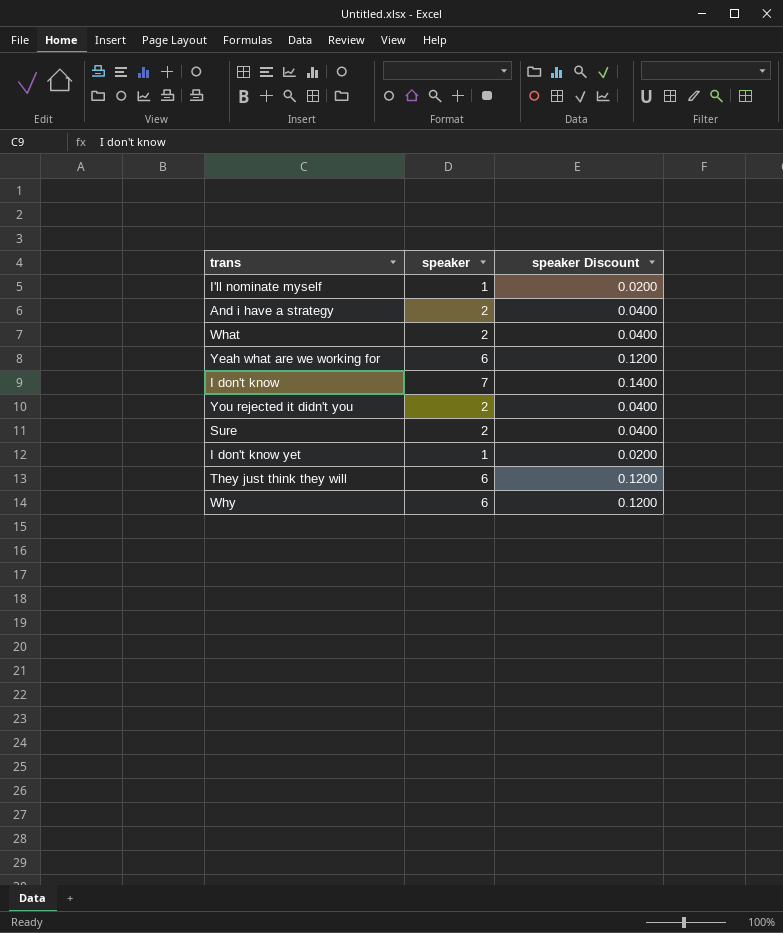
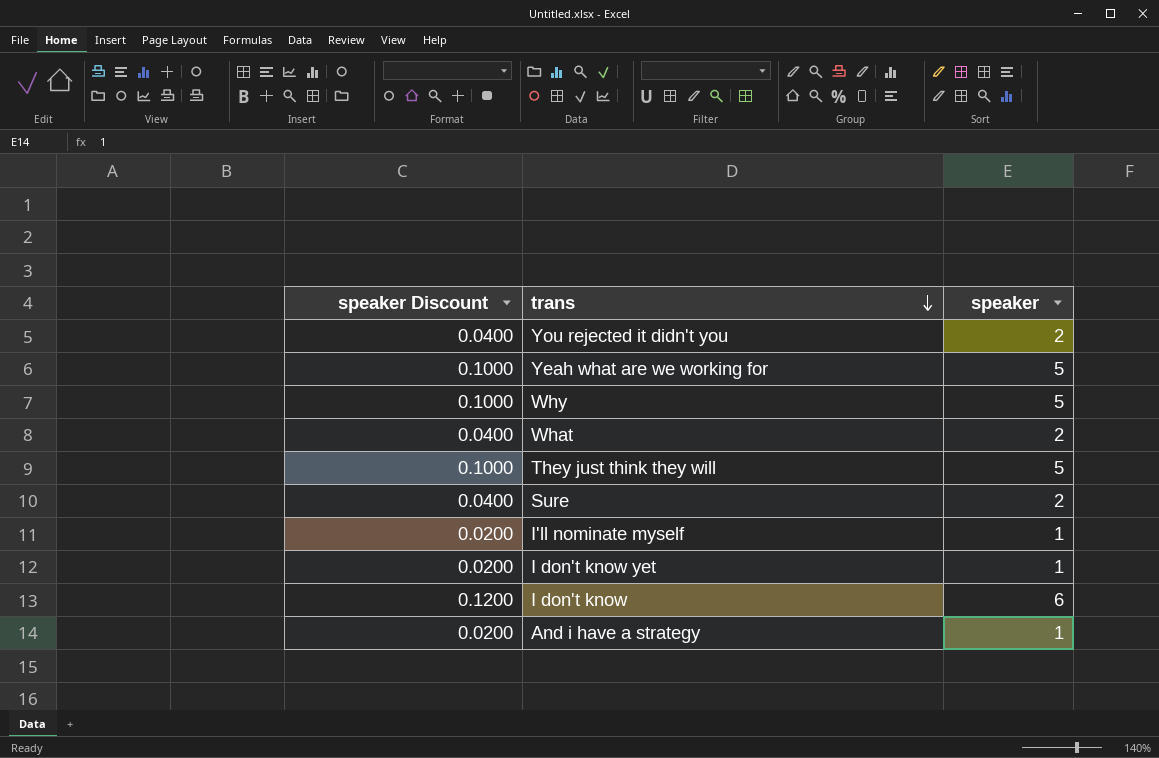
row order: none -> trans descending
column speaker Discount | position: 3 -> 1
Yeah what are we working for | speaker Discount: 0.1200 -> 0.1000
Yeah what are we working for | speaker: 6 -> 5
Why | speaker Discount: 0.1200 -> 0.1000
Why | speaker: 6 -> 5
They just think they will | speaker Discount: 0.1200 -> 0.1000
They just think they will | speaker: 6 -> 5
I don't know | speaker Discount: 0.1400 -> 0.1200
I don't know | speaker: 7 -> 6
And i have a strategy | speaker Discount: 0.0400 -> 0.0200
And i have a strategy | speaker: 2 -> 1

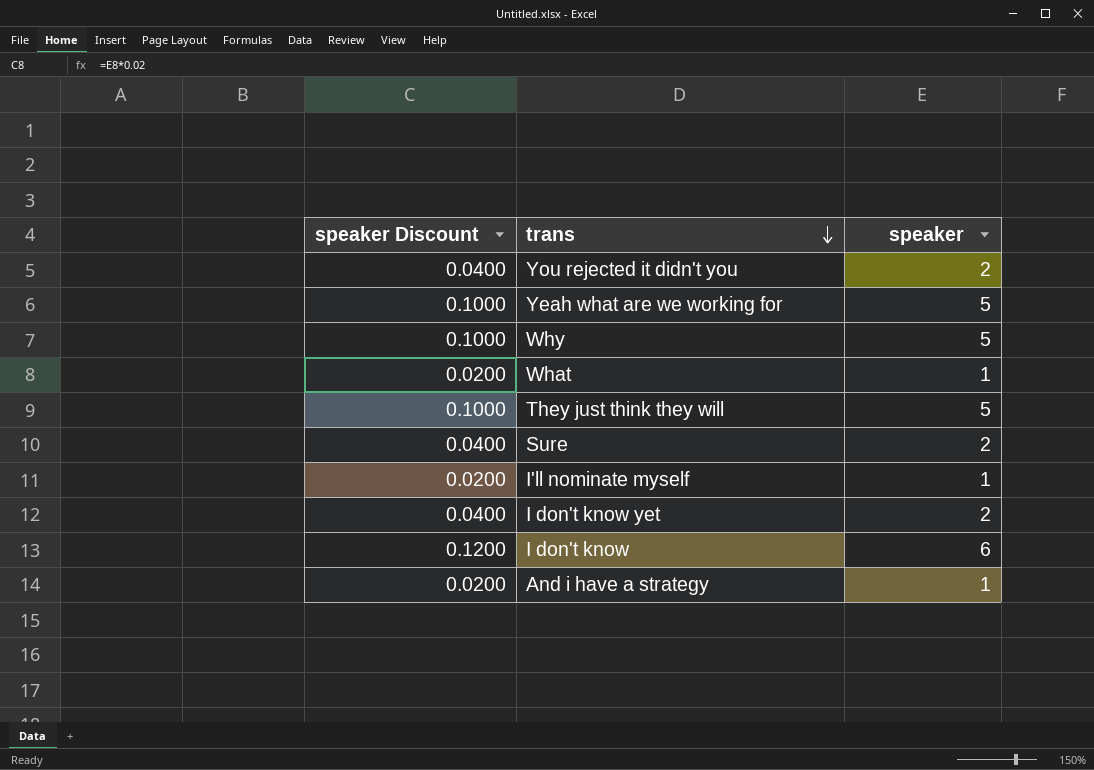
What | speaker Discount: 0.0400 -> 0.0200
What | speaker: 2 -> 1
I don't know yet | speaker Discount: 0.0200 -> 0.0400
I don't know yet | speaker: 1 -> 2

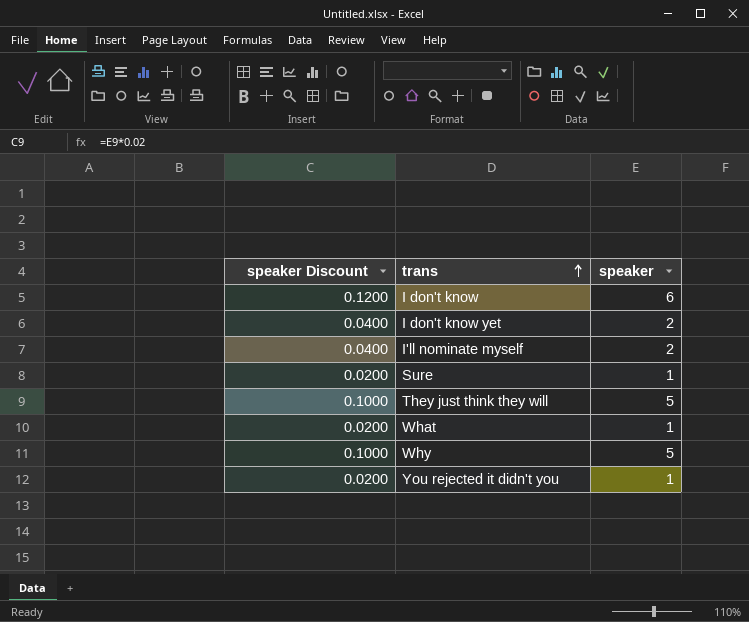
row order: trans descending -> trans ascending
row Yeah what are we working for: 0.1000 | 5 -> none
row And i have a strategy: 0.0200 | 1 -> none
I'll nominate myself | speaker Discount: 0.0200 -> 0.0400
I'll nominate myself | speaker: 1 -> 2
Sure | speaker Discount: 0.0400 -> 0.0200
Sure | speaker: 2 -> 1
You rejected it didn't you | speaker Discount: 0.0400 -> 0.0200
You rejected it didn't you | speaker: 2 -> 1

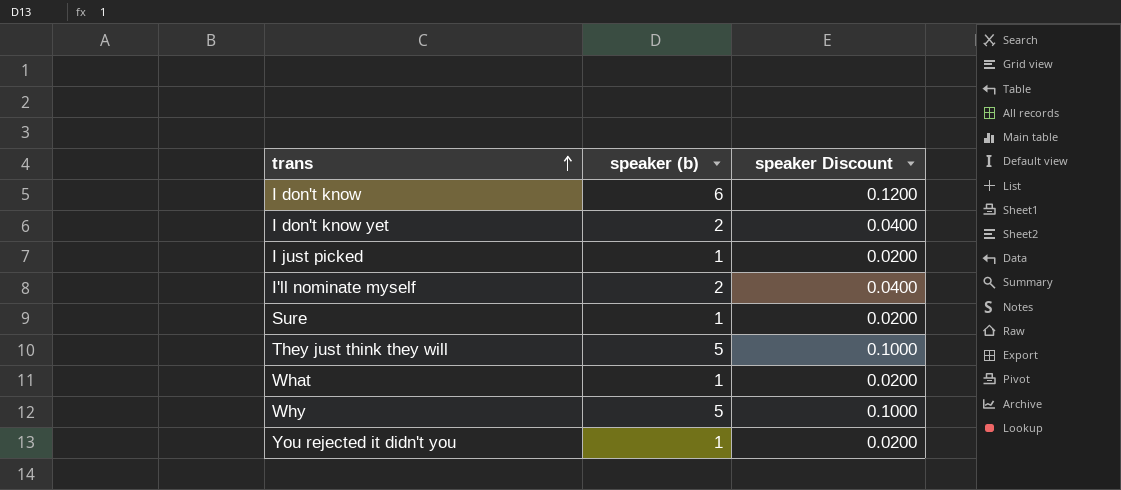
column name: speaker -> speaker (b)
column speaker Discount | position: 1 -> 3
row I just picked: none -> 1 | 0.0200

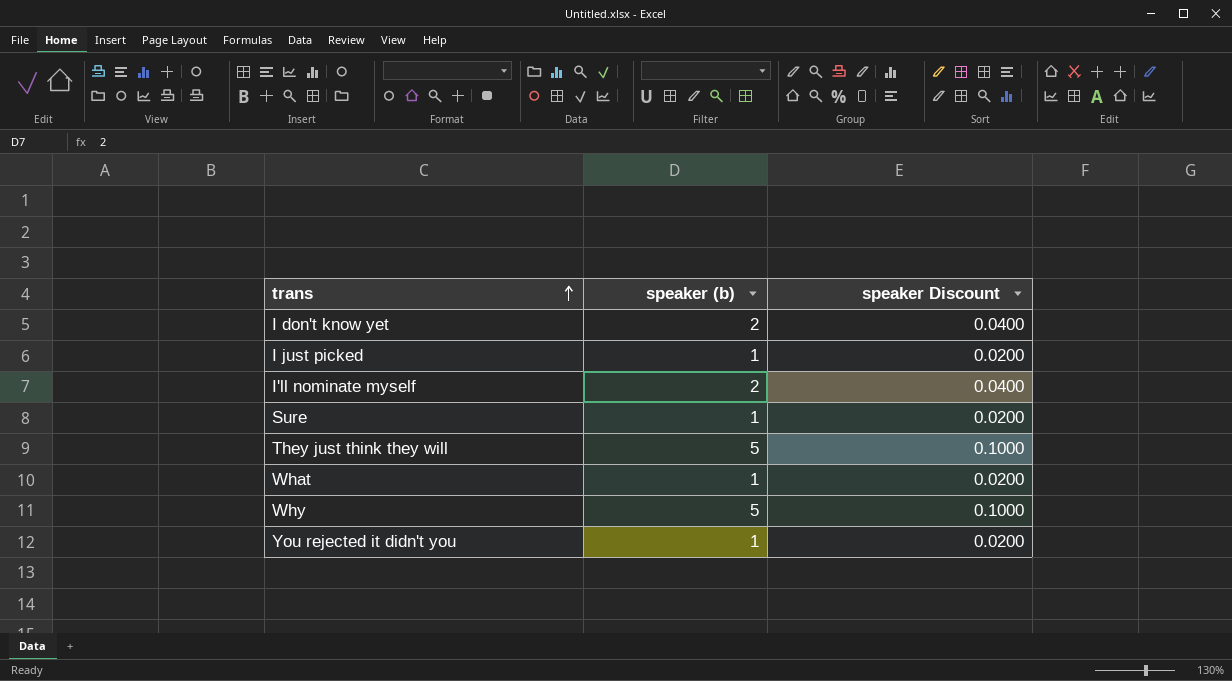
row I don't know: 6 | 0.1200 -> none

